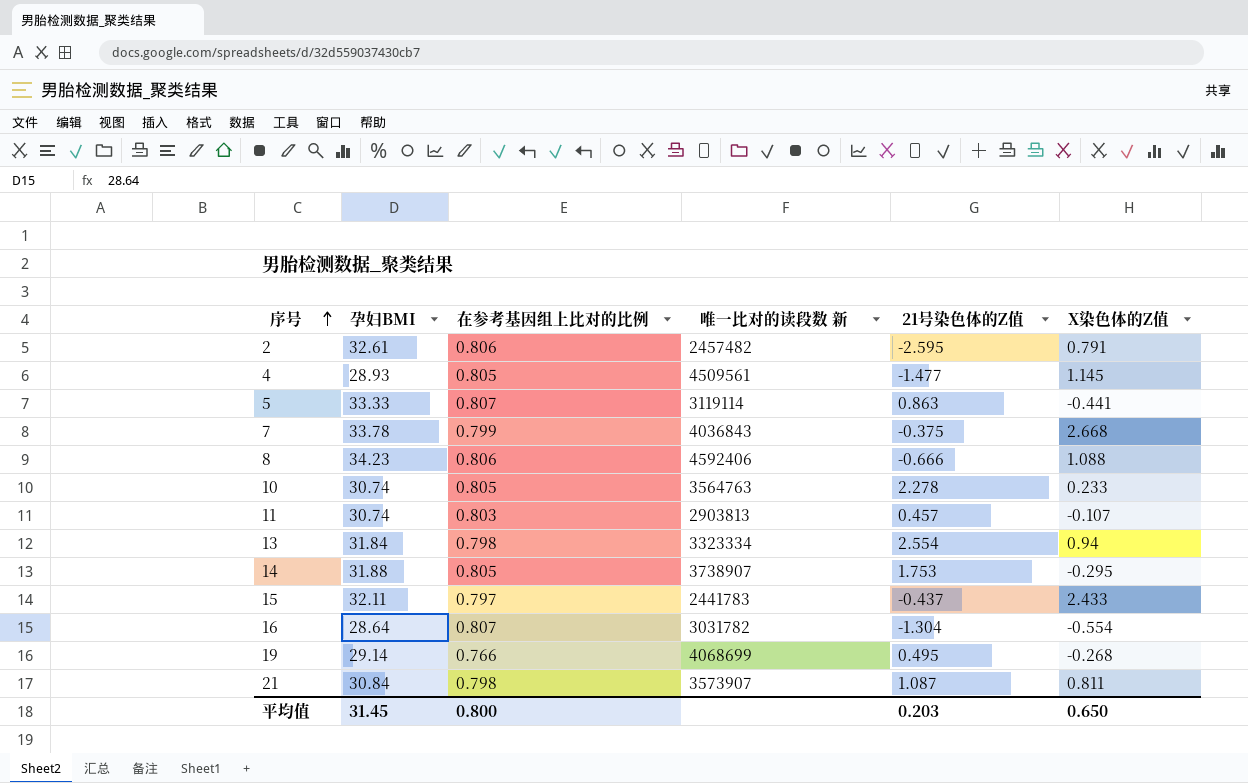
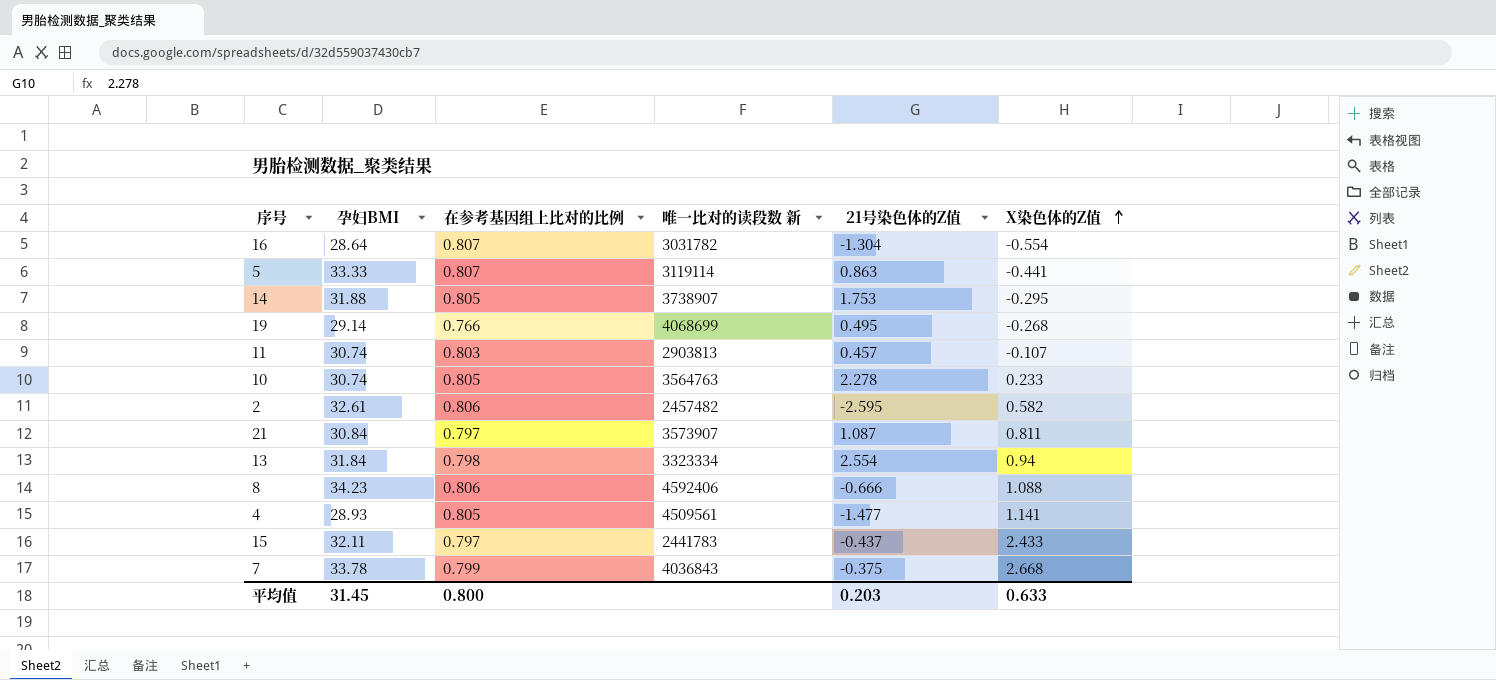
row order: 序号 ascending -> X染色体的Z值 ascending
2 | X染色体的Z值: 0.791 -> 0.582
21 | 在参考基因组上比对的比例: 0.798 -> 0.797
4 | X染色体的Z值: 1.145 -> 1.141
平均值 | X染色体的Z值: 0.650 -> 0.633

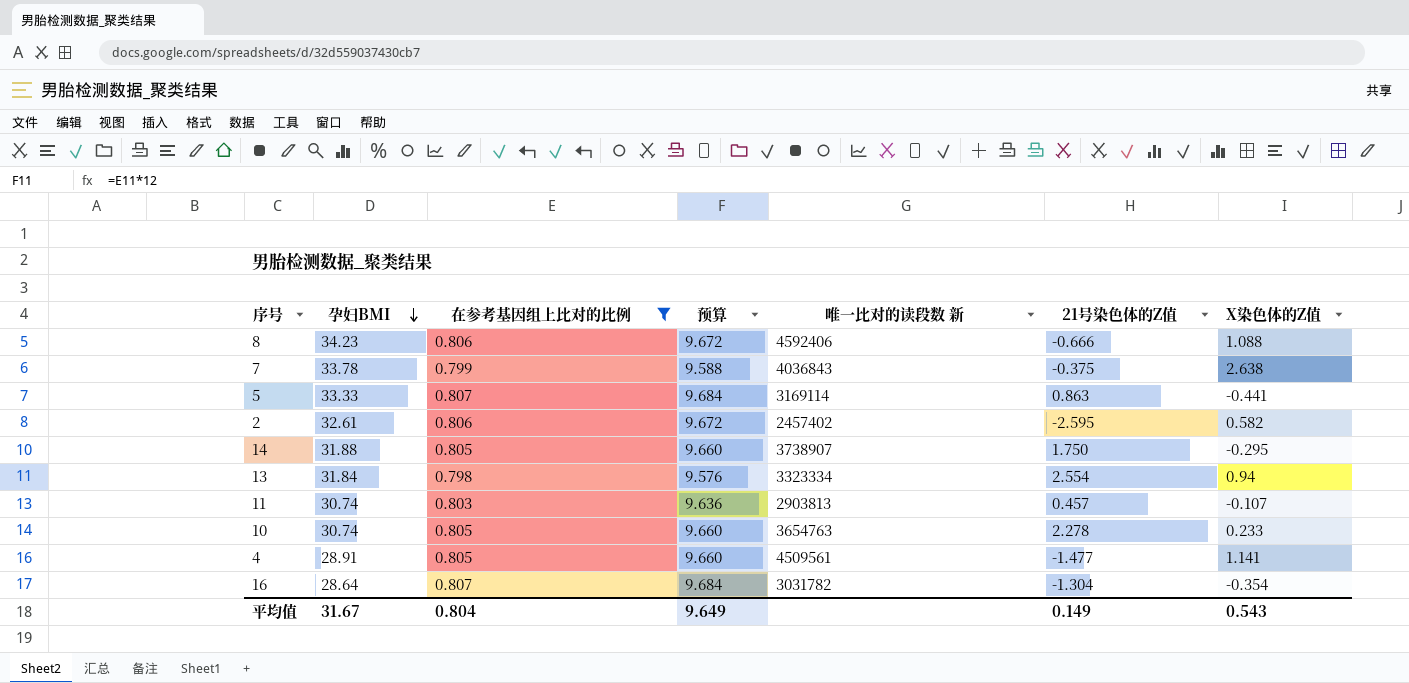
filter: none -> 在参考基因组上比对的比例 >= 0.798
row order: X染色体的Z值 ascending -> 孕妇BMI descending
column 预算 | formula: none -> [在参考基因组上比对的比例] * 12
7 | X染色体的Z值: 2.668 -> 2.638
5 | 唯一比对的读段数 新: 3119114 -> 3169114
2 | 唯一比对的读段数 新: 2457482 -> 2457402
14 | 21号染色体的Z值: 1.753 -> 1.750
10 | 唯一比对的读段数 新: 3564763 -> 3654763
4 | 孕妇BMI: 28.93 -> 28.91
16 | X染色体的Z值: -0.554 -> -0.354
平均值 | 孕妇BMI: 31.45 -> 31.67
平均值 | 在参考基因组上比对的比例: 0.800 -> 0.804
平均值 | 21号染色体的Z值: 0.203 -> 0.149
平均值 | X染色体的Z值: 0.633 -> 0.543

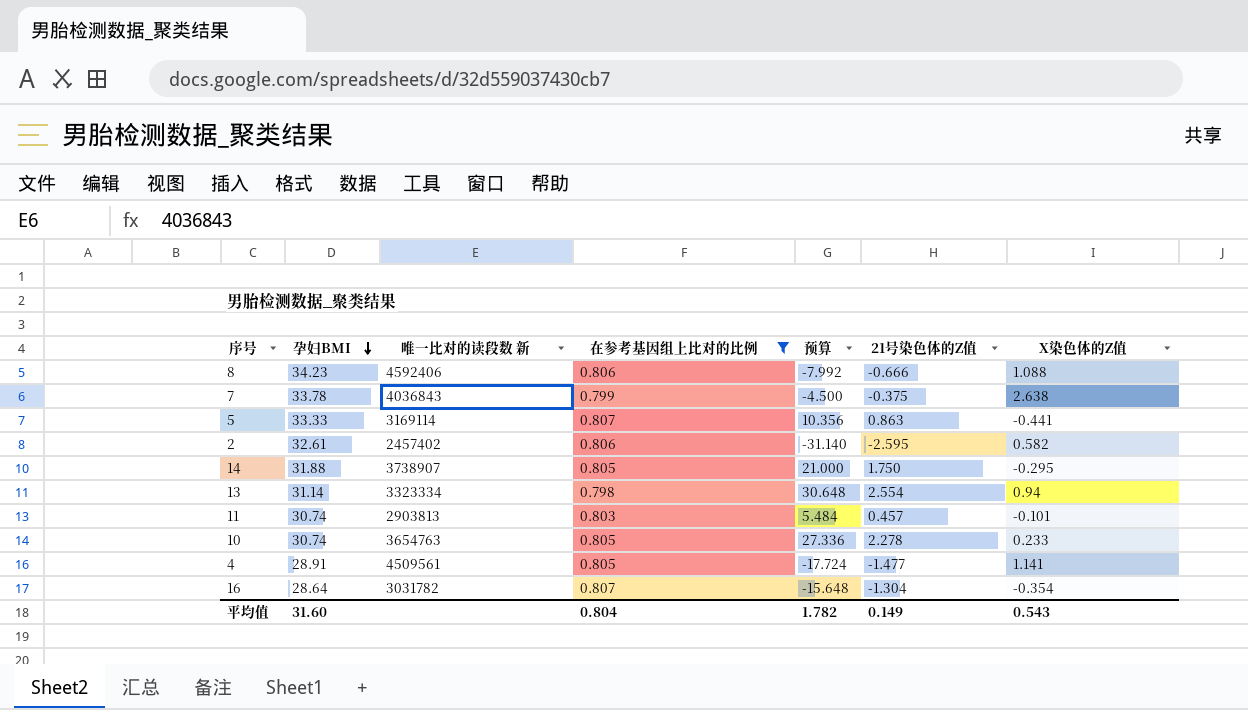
column 唯一比对的读段数 新 | position: 5 -> 3
column 预算 | formula: [在参考基因组上比对的比例] * 12 -> [21号染色体的Z值] * 12
13 | 孕妇BMI: 31.84 -> 31.14
11 | X染色体的Z值: -0.107 -> -0.101
平均值 | 孕妇BMI: 31.67 -> 31.60
平均值 | 预算: 9.649 -> 1.782

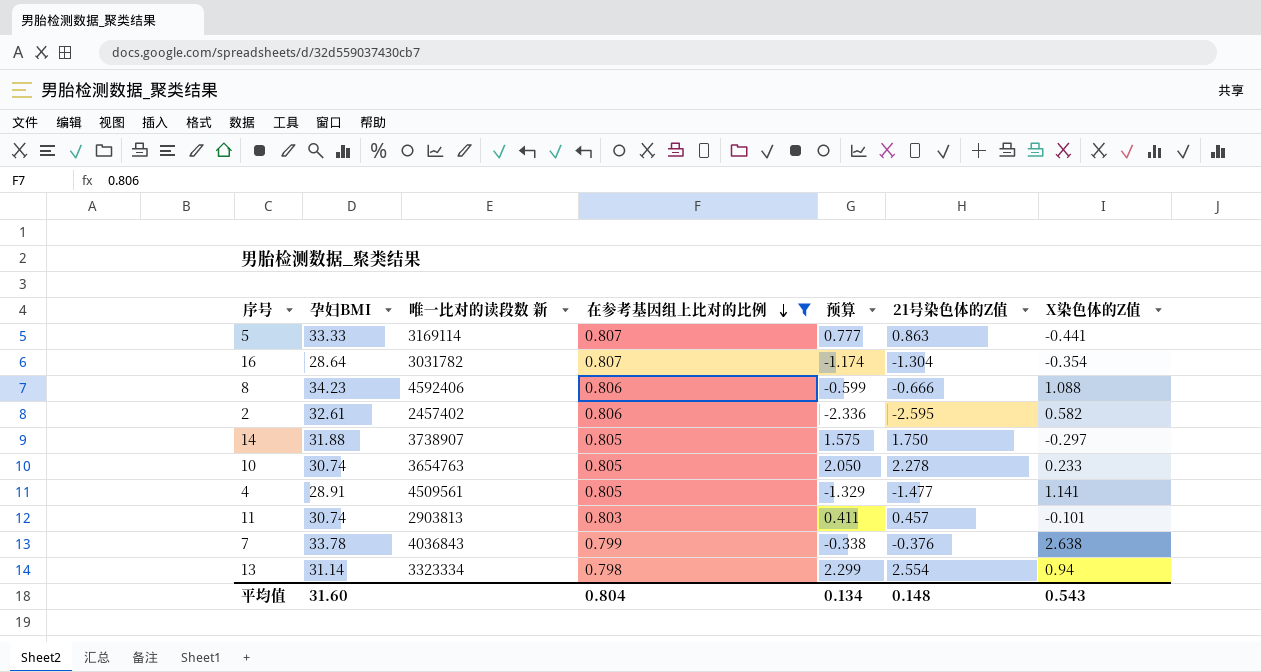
row order: 孕妇BMI descending -> 在参考基因组上比对的比例 descending
column 预算 | formula: [21号染色体的Z值] * 12 -> [21号染色体的Z值] * 0.9
14 | X染色体的Z值: -0.295 -> -0.297
7 | 21号染色体的Z值: -0.375 -> -0.376
平均值 | 预算: 1.782 -> 0.134
平均值 | 21号染色体的Z值: 0.149 -> 0.148

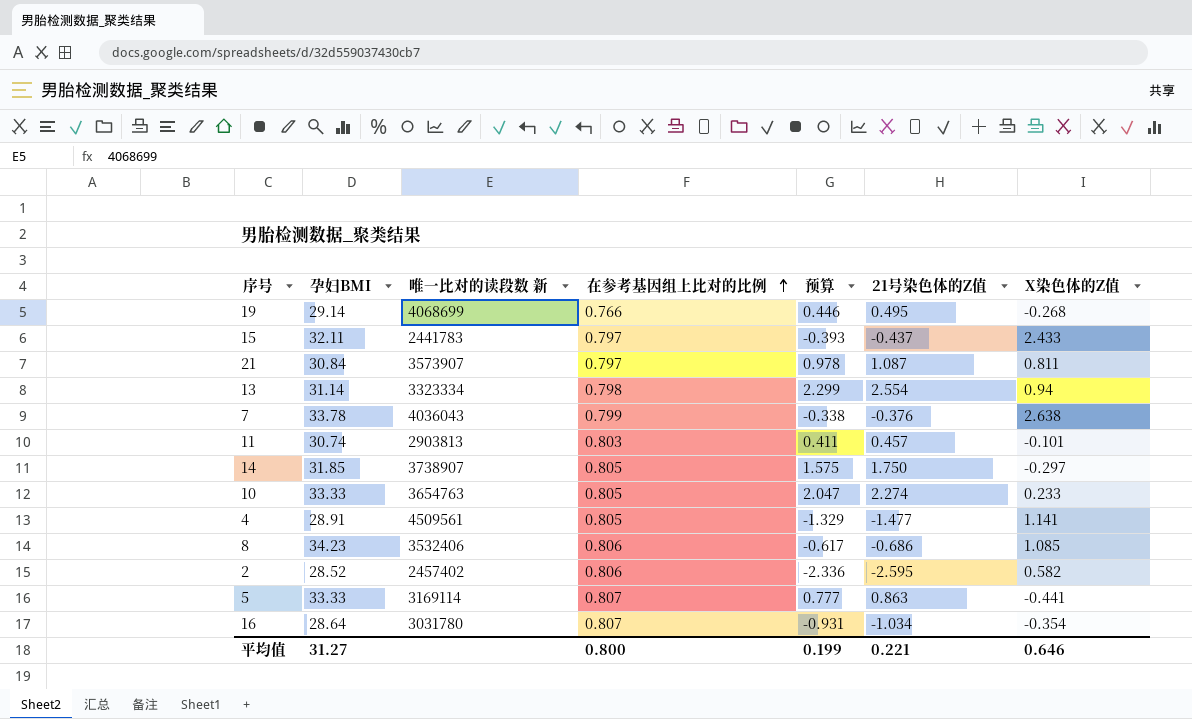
filter: 在参考基因组上比对的比例 >= 0.798 -> none
row order: 在参考基因组上比对的比例 descending -> 在参考基因组上比对的比例 ascending
7 | 唯一比对的读段数 新: 4036843 -> 4036043
14 | 孕妇BMI: 31.88 -> 31.85
10 | 孕妇BMI: 30.74 -> 33.33
10 | 预算: 2.050 -> 2.047
10 | 21号染色体的Z值: 2.278 -> 2.274
8 | 唯一比对的读段数 新: 4592406 -> 3532406
8 | 预算: -0.599 -> -0.617
8 | 21号染色体的Z值: -0.666 -> -0.686
8 | X染色体的Z值: 1.088 -> 1.085
2 | 孕妇BMI: 32.61 -> 28.52
16 | 唯一比对的读段数 新: 3031782 -> 3031780
16 | 预算: -1.174 -> -0.931
16 | 21号染色体的Z值: -1.304 -> -1.034
平均值 | 孕妇BMI: 31.60 -> 31.27
平均值 | 在参考基因组上比对的比例: 0.804 -> 0.800
平均值 | 预算: 0.134 -> 0.199
平均值 | 21号染色体的Z值: 0.148 -> 0.221
平均值 | X染色体的Z值: 0.543 -> 0.646

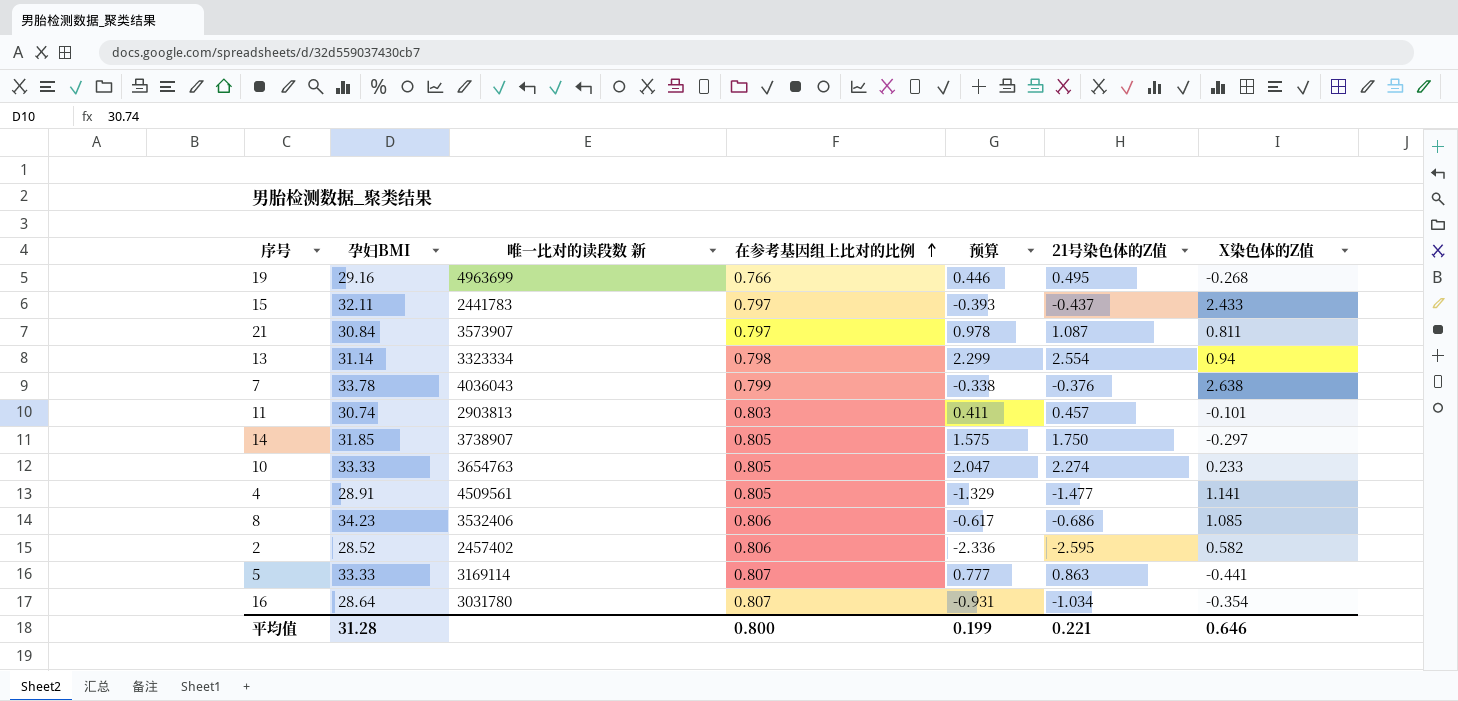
19 | 孕妇BMI: 29.14 -> 29.16
19 | 唯一比对的读段数 新: 4068699 -> 4963699
平均值 | 孕妇BMI: 31.27 -> 31.28

